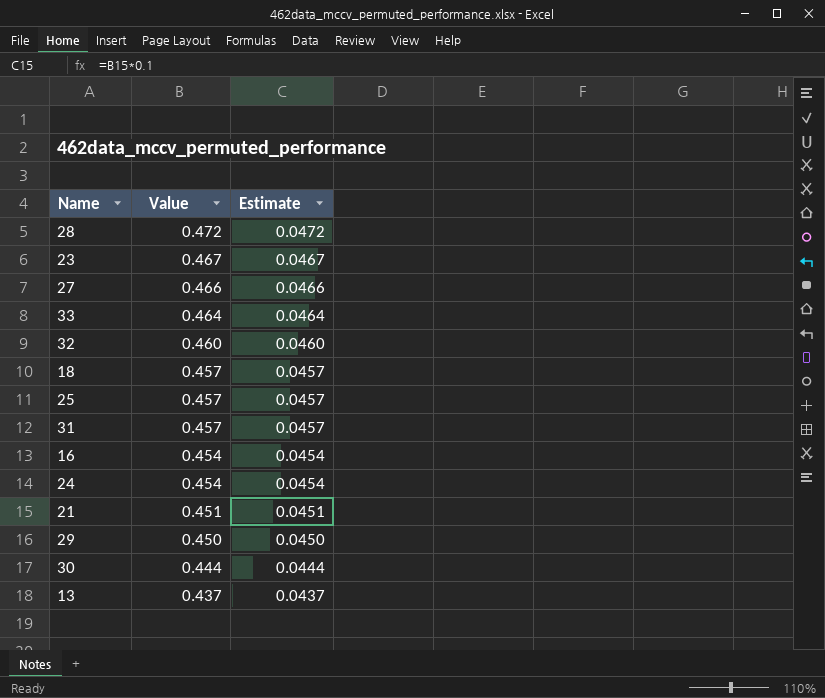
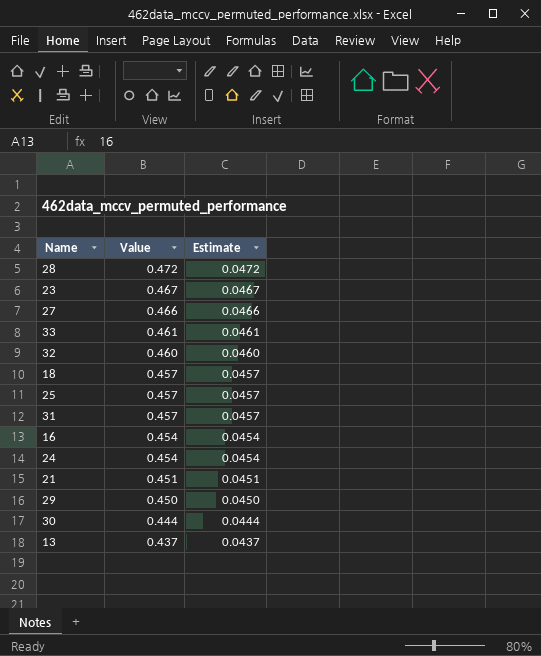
33 | Value: 0.464 -> 0.461
33 | Estimate: 0.0464 -> 0.0461

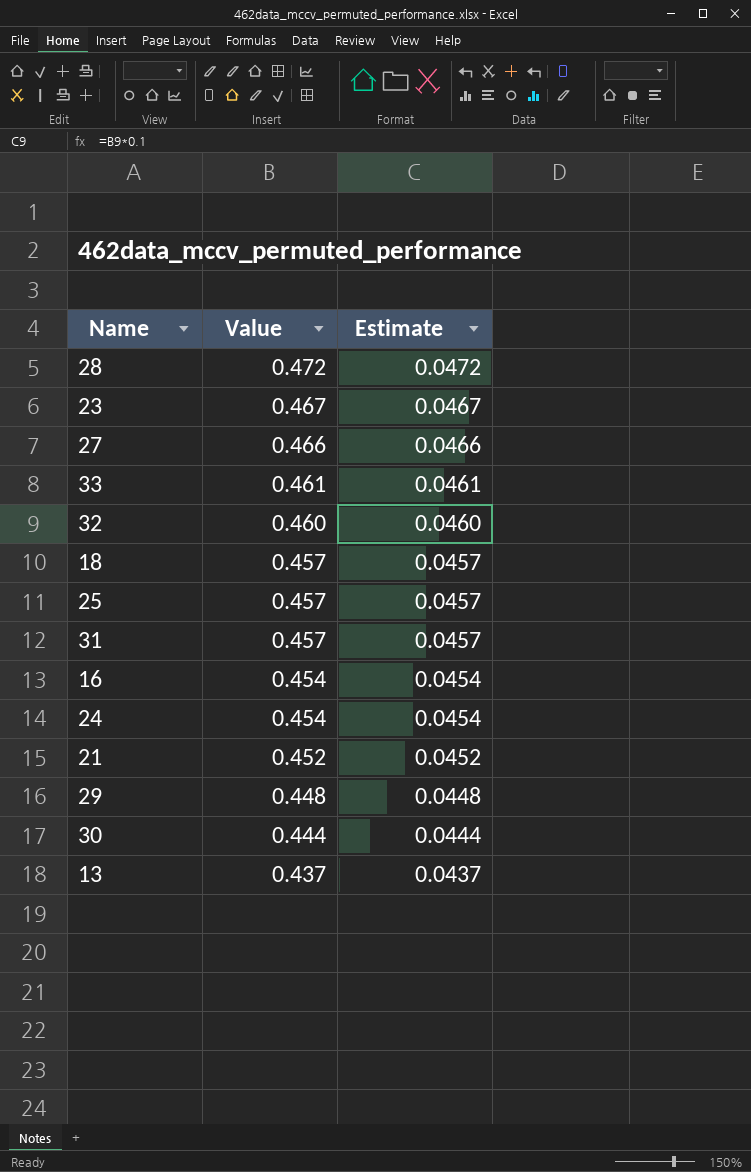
21 | Value: 0.451 -> 0.452
21 | Estimate: 0.0451 -> 0.0452
29 | Value: 0.450 -> 0.448
29 | Estimate: 0.0450 -> 0.0448

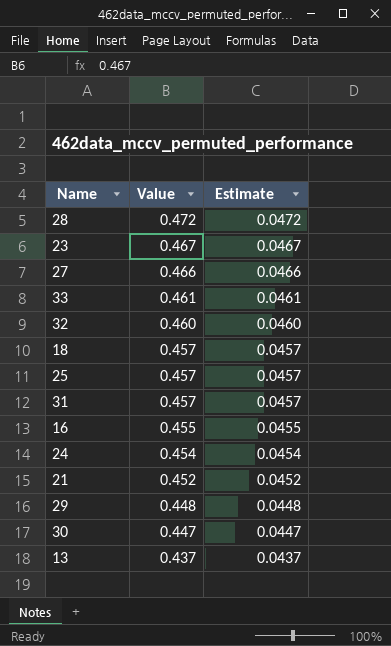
16 | Value: 0.454 -> 0.455
16 | Estimate: 0.0454 -> 0.0455
30 | Value: 0.444 -> 0.447
30 | Estimate: 0.0444 -> 0.0447

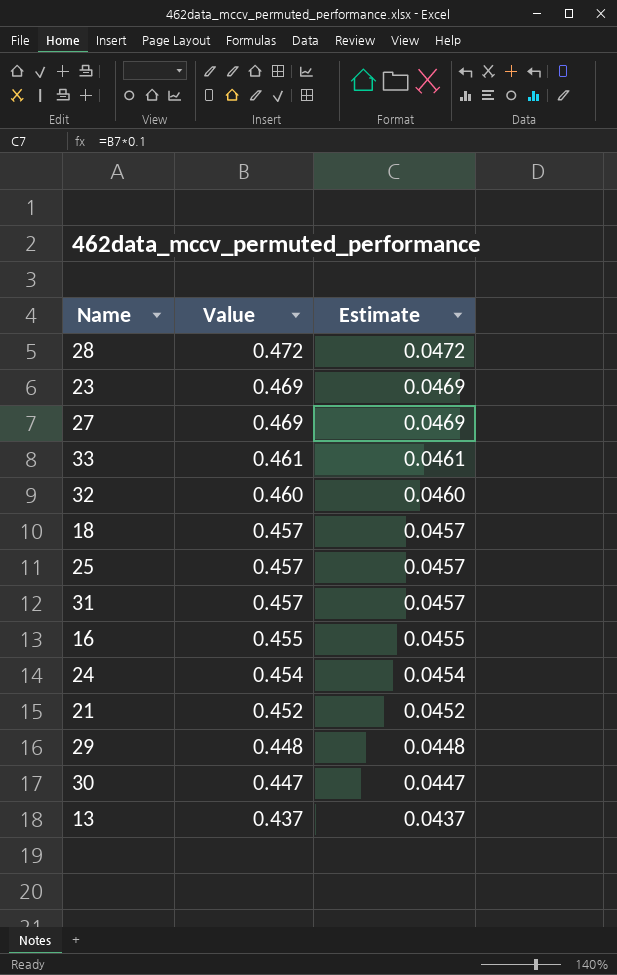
23 | Value: 0.467 -> 0.469
23 | Estimate: 0.0467 -> 0.0469
27 | Value: 0.466 -> 0.469
27 | Estimate: 0.0466 -> 0.0469

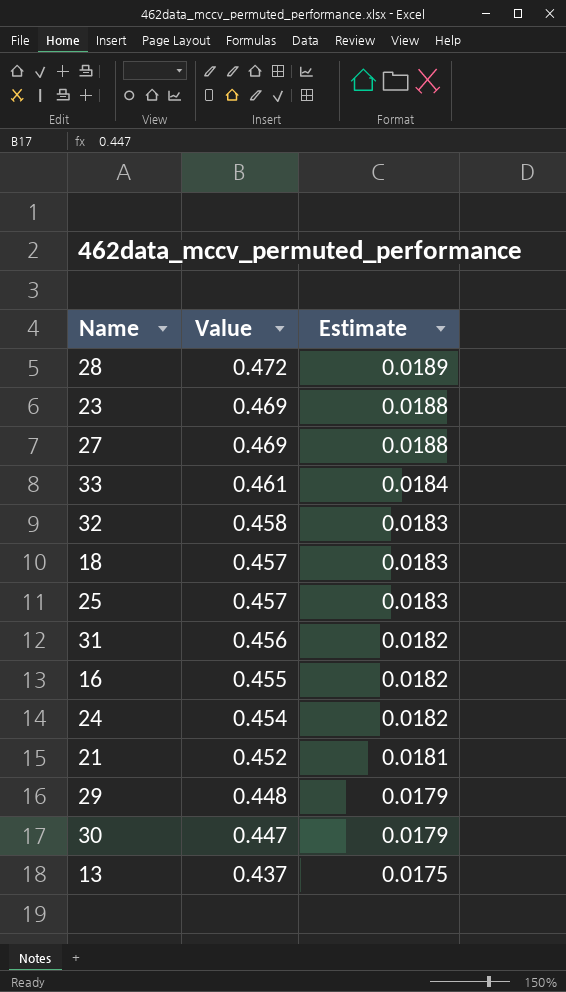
column Estimate | formula: [Value] * 0.1 -> [Value] * 0.04
32 | Value: 0.460 -> 0.458
31 | Value: 0.457 -> 0.456

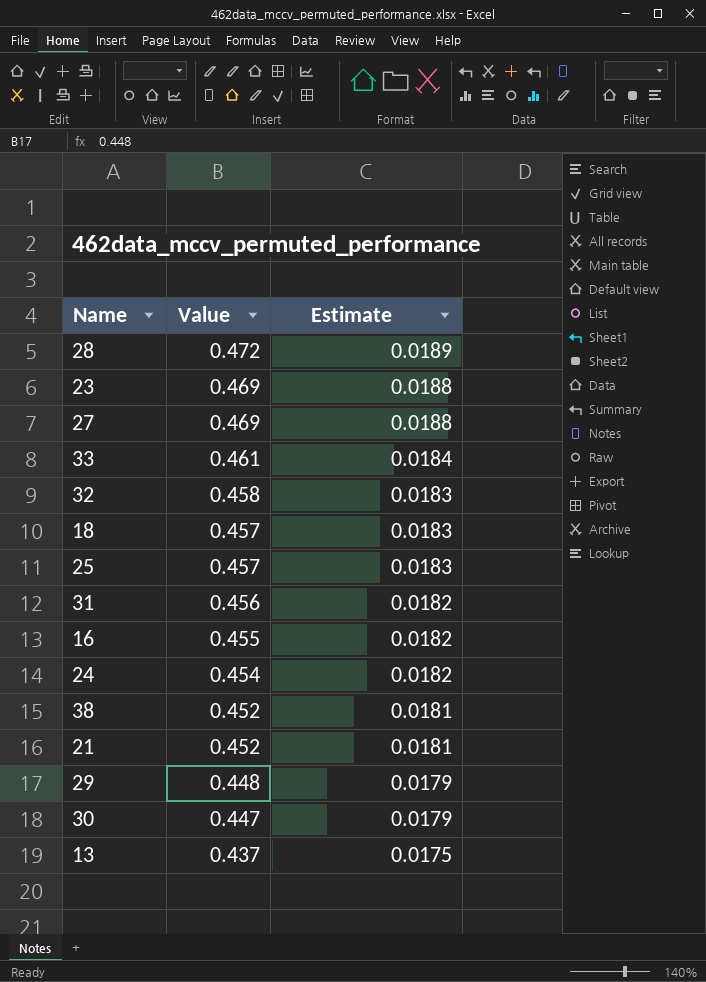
row 38: none -> 0.452 | 0.0181

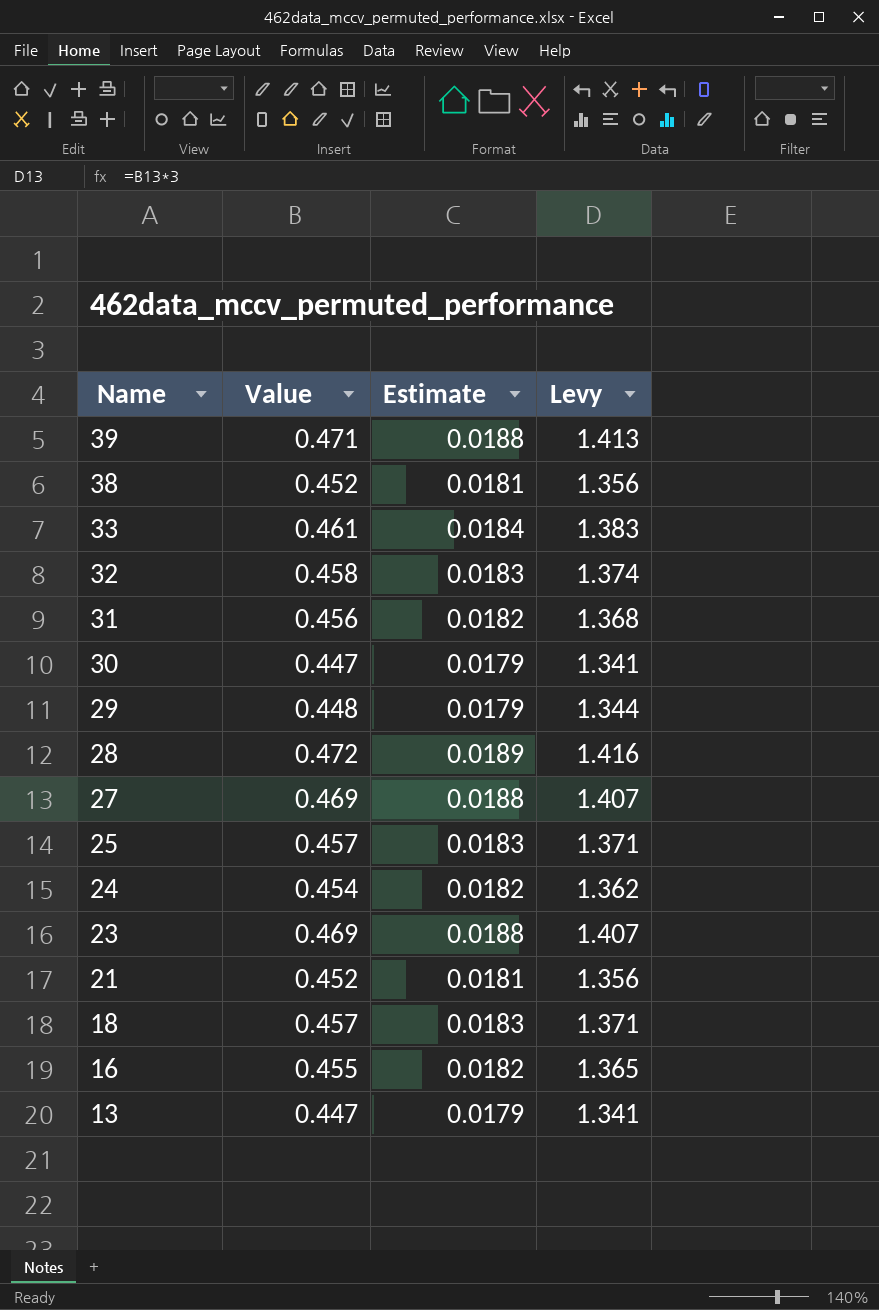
row order: Value descending -> Name descending
column Levy | formula: none -> [Value] * 3
row 39: none -> 0.471 | 0.0188 | 1.413
13 | Value: 0.437 -> 0.447
13 | Estimate: 0.0175 -> 0.0179

